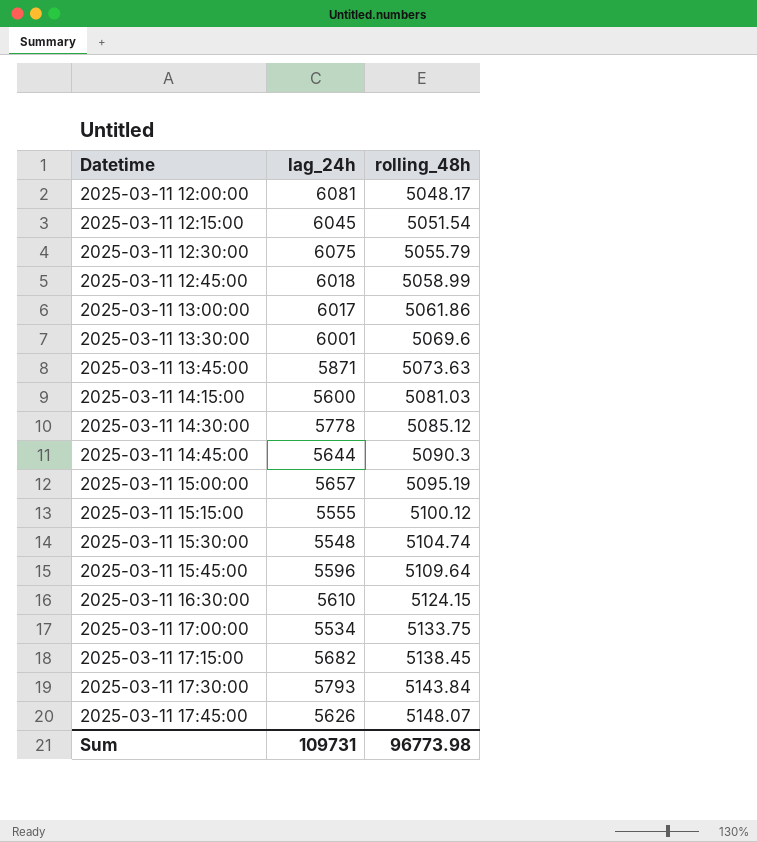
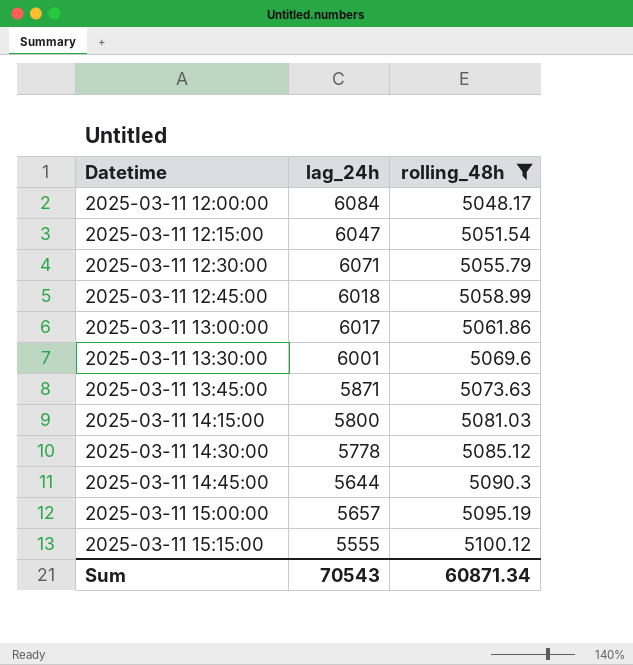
filter: none -> rolling_48h <= 5100.12
2025-03-11 12:00:00 | lag_24h: 6081 -> 6084
2025-03-11 12:15:00 | lag_24h: 6045 -> 6047
2025-03-11 12:30:00 | lag_24h: 6075 -> 6071
2025-03-11 14:15:00 | lag_24h: 5600 -> 5800
Sum | lag_24h: 109731 -> 70543
Sum | rolling_48h: 96773.98 -> 60871.34

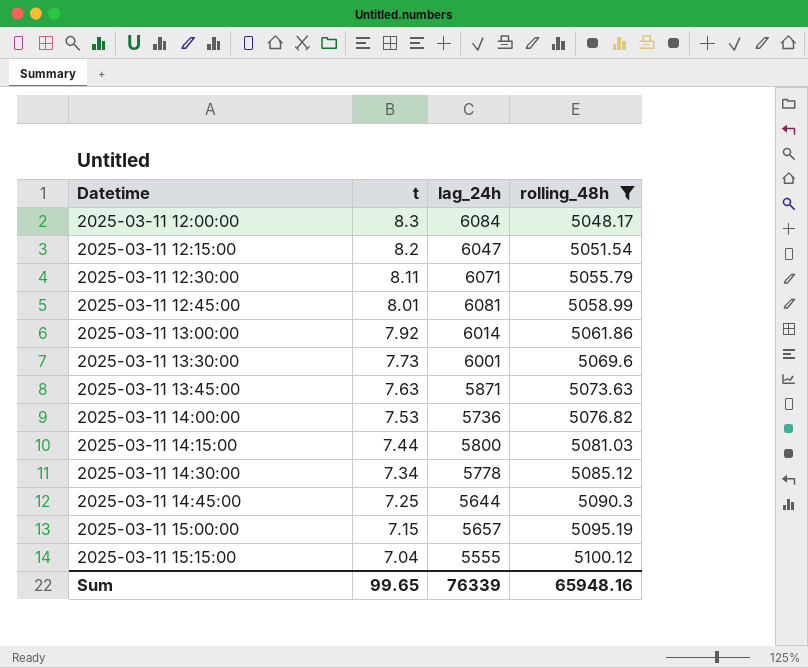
column t | position: none -> 2
2025-03-11 12:45:00 | lag_24h: 6018 -> 6081
2025-03-11 13:00:00 | lag_24h: 6017 -> 6014
row 2025-03-11 14:00:00: none -> 7.53 | 5736 | 5076.82
Sum | lag_24h: 70543 -> 76339
Sum | rolling_48h: 60871.34 -> 65948.16

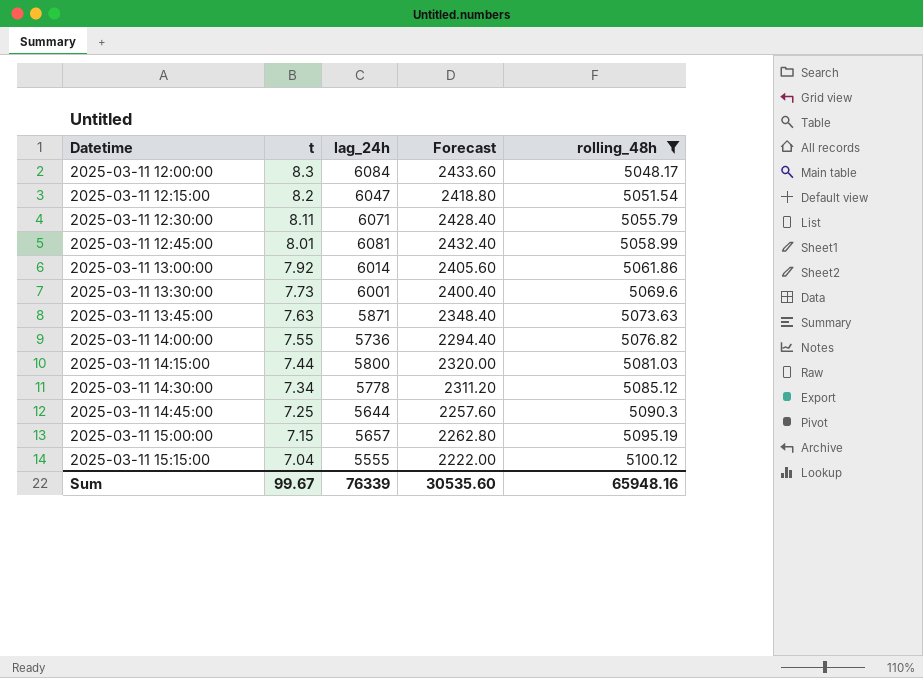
column Forecast | formula: none -> [lag_24h] * 0.4
2025-03-11 14:00:00 | t: 7.53 -> 7.55
Sum | t: 99.65 -> 99.67

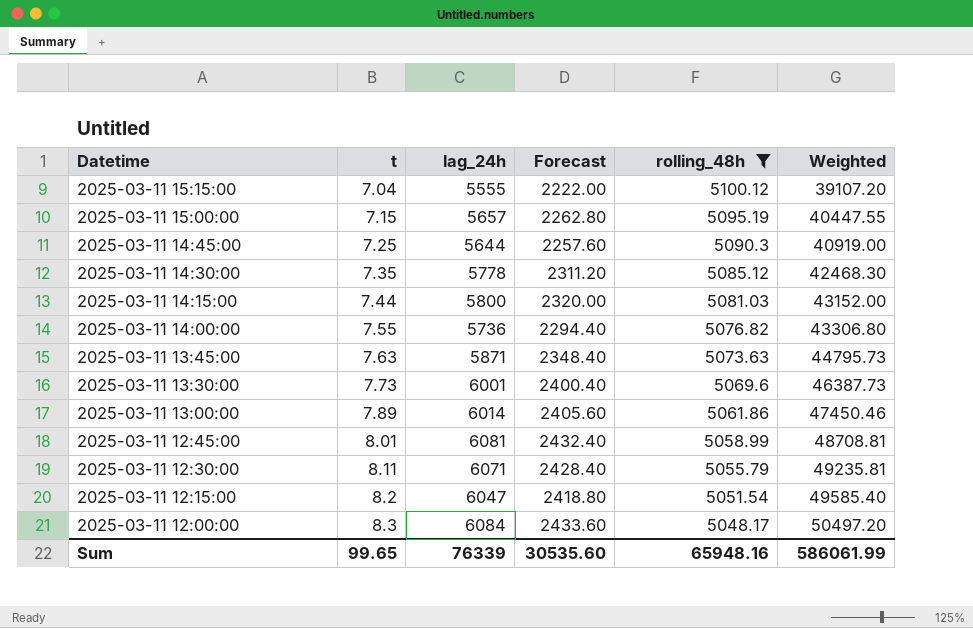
row order: Datetime ascending -> Datetime descending
column Weighted | formula: none -> [t] * [lag_24h]
2025-03-11 14:30:00 | t: 7.34 -> 7.35
2025-03-11 13:00:00 | t: 7.92 -> 7.89
Sum | t: 99.67 -> 99.65

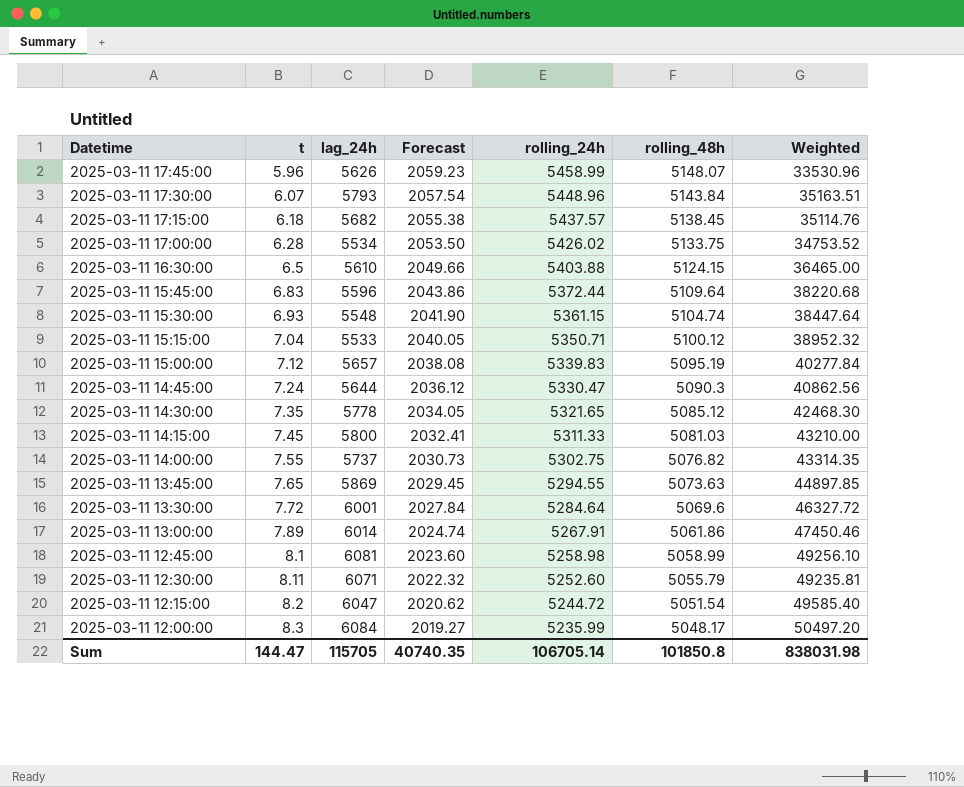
filter: rolling_48h <= 5100.12 -> none
column Forecast | formula: [lag_24h] * 0.4 -> [rolling_48h] * 0.4
column rolling_24h | position: none -> 5
2025-03-11 15:15:00 | lag_24h: 5555 -> 5533
2025-03-11 15:15:00 | Weighted: 39107.20 -> 38952.32
2025-03-11 15:00:00 | t: 7.15 -> 7.12
2025-03-11 15:00:00 | Weighted: 40447.55 -> 40277.84
2025-03-11 14:45:00 | t: 7.25 -> 7.24
2025-03-11 14:45:00 | Weighted: 40919.00 -> 40862.56
2025-03-11 14:15:00 | t: 7.44 -> 7.45
2025-03-11 14:15:00 | Weighted: 43152.00 -> 43210.00
2025-03-11 14:00:00 | lag_24h: 5736 -> 5737
2025-03-11 14:00:00 | Weighted: 43306.80 -> 43314.35
2025-03-11 13:45:00 | t: 7.63 -> 7.65
2025-03-11 13:45:00 | lag_24h: 5871 -> 5869
2025-03-11 13:45:00 | Weighted: 44795.73 -> 44897.85
2025-03-11 13:30:00 | t: 7.73 -> 7.72
2025-03-11 13:30:00 | Weighted: 46387.73 -> 46327.72
2025-03-11 12:45:00 | t: 8.01 -> 8.1
2025-03-11 12:45:00 | Weighted: 48708.81 -> 49256.10
Sum | t: 99.65 -> 144.47
Sum | lag_24h: 76339 -> 115705
Sum | Forecast: 30535.60 -> 40740.35
Sum | rolling_48h: 65948.16 -> 101850.8
Sum | Weighted: 586061.99 -> 838031.98

